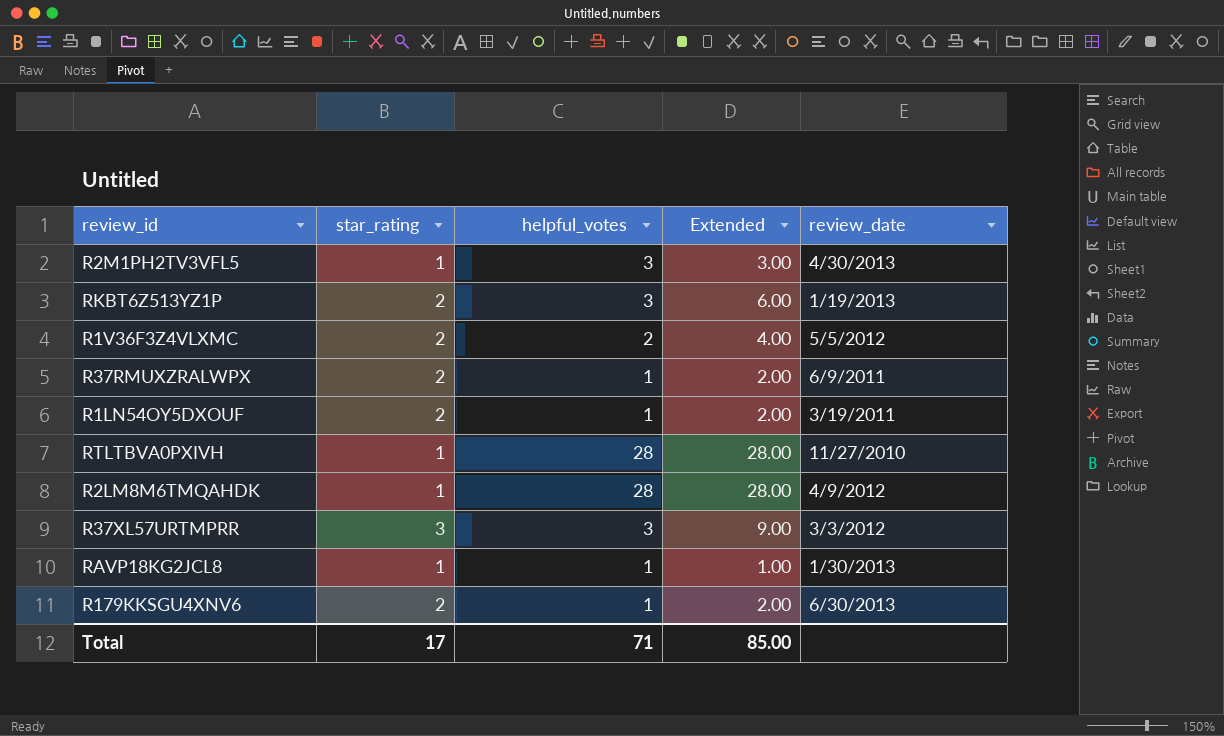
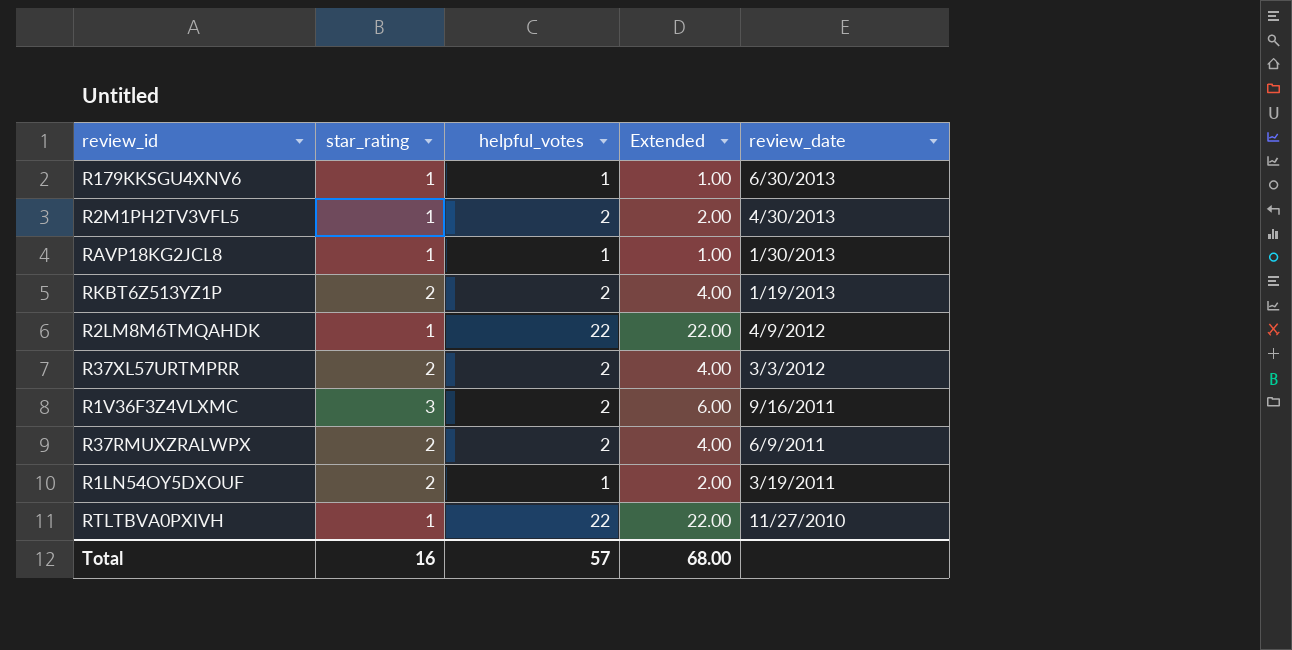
row order: none -> review_date descending
R179KKSGU4XNV6 | star_rating: 2 -> 1
R179KKSGU4XNV6 | Extended: 2.00 -> 1.00
R2M1PH2TV3VFL5 | helpful_votes: 3 -> 2
R2M1PH2TV3VFL5 | Extended: 3.00 -> 2.00
RKBT6Z513YZ1P | helpful_votes: 3 -> 2
RKBT6Z513YZ1P | Extended: 6.00 -> 4.00
R2LM8M6TMQAHDK | helpful_votes: 28 -> 22
R2LM8M6TMQAHDK | Extended: 28.00 -> 22.00
R37XL57URTMPRR | star_rating: 3 -> 2
R37XL57URTMPRR | helpful_votes: 3 -> 2
R37XL57URTMPRR | Extended: 9.00 -> 4.00
R1V36F3Z4VLXMC | star_rating: 2 -> 3
R1V36F3Z4VLXMC | Extended: 4.00 -> 6.00
R1V36F3Z4VLXMC | review_date: 5/5/2012 -> 9/16/2011
R37RMUXZRALWPX | helpful_votes: 1 -> 2
R37RMUXZRALWPX | Extended: 2.00 -> 4.00
RTLTBVA0PXIVH | helpful_votes: 28 -> 22
RTLTBVA0PXIVH | Extended: 28.00 -> 22.00
Total | star_rating: 17 -> 16
Total | helpful_votes: 71 -> 57
Total | Extended: 85.00 -> 68.00

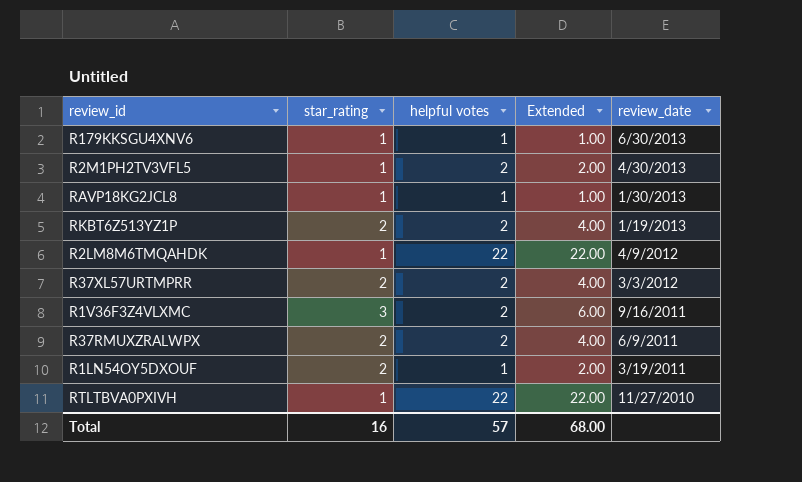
column name: helpful_votes -> helpful votes

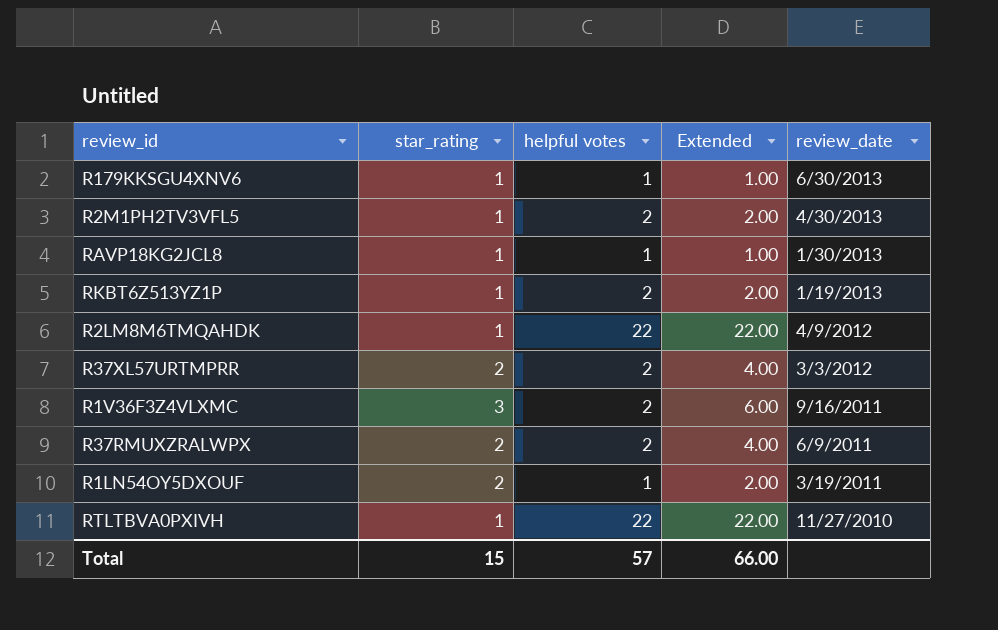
RKBT6Z513YZ1P | star_rating: 2 -> 1
RKBT6Z513YZ1P | Extended: 4.00 -> 2.00
Total | star_rating: 16 -> 15
Total | Extended: 68.00 -> 66.00

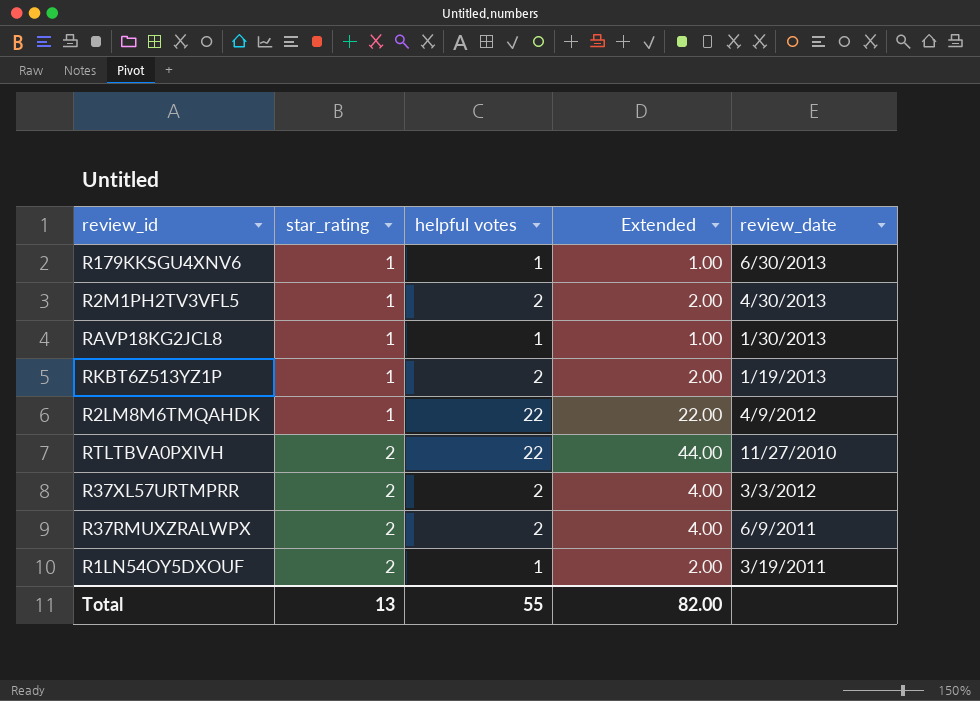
row order: review_date descending -> star_rating ascending
row R1V36F3Z4VLXMC: 3 | 2 | 6.00 | 9/16/2011 -> none
RTLTBVA0PXIVH | star_rating: 1 -> 2
RTLTBVA0PXIVH | Extended: 22.00 -> 44.00
Total | star_rating: 15 -> 13
Total | helpful votes: 57 -> 55
Total | Extended: 66.00 -> 82.00

